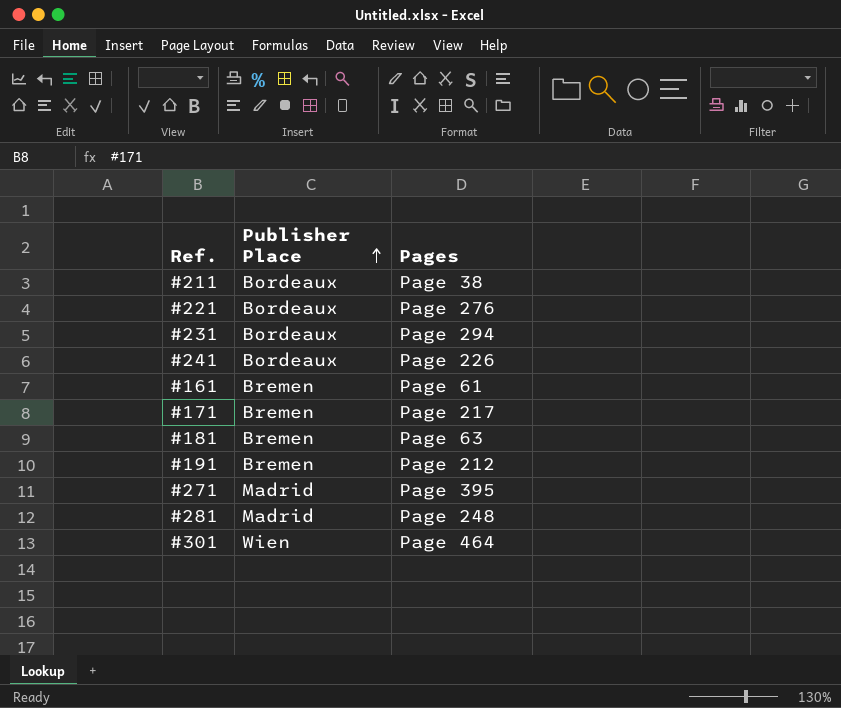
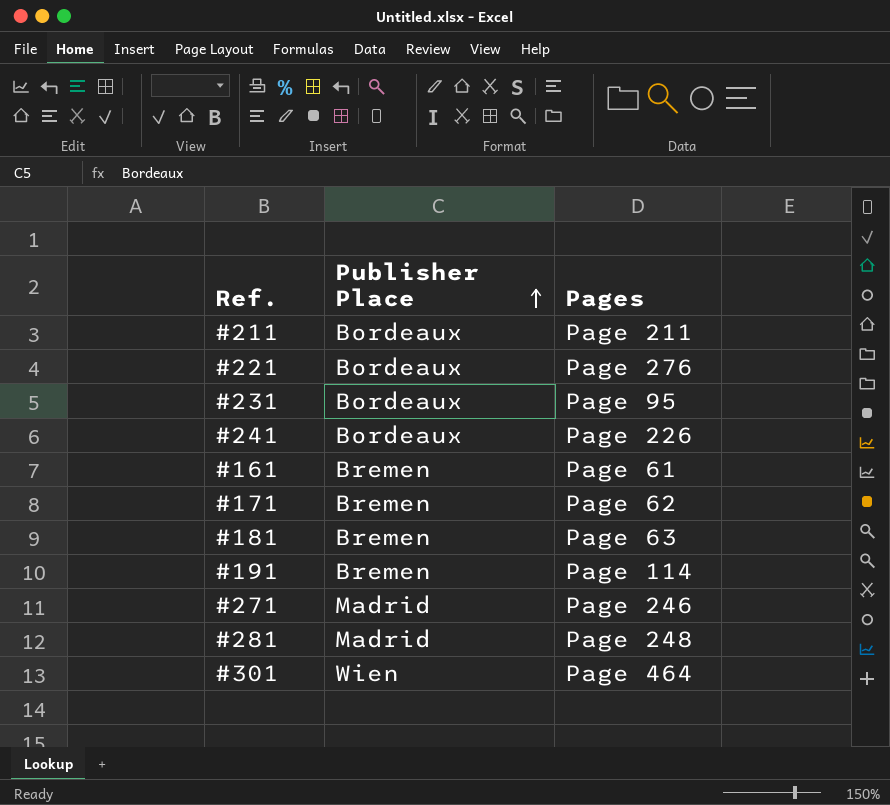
#211 | Pages: Page 38 -> Page 211
#231 | Pages: Page 294 -> Page 95
#171 | Pages: Page 217 -> Page 62
#191 | Pages: Page 212 -> Page 114
#271 | Pages: Page 395 -> Page 246

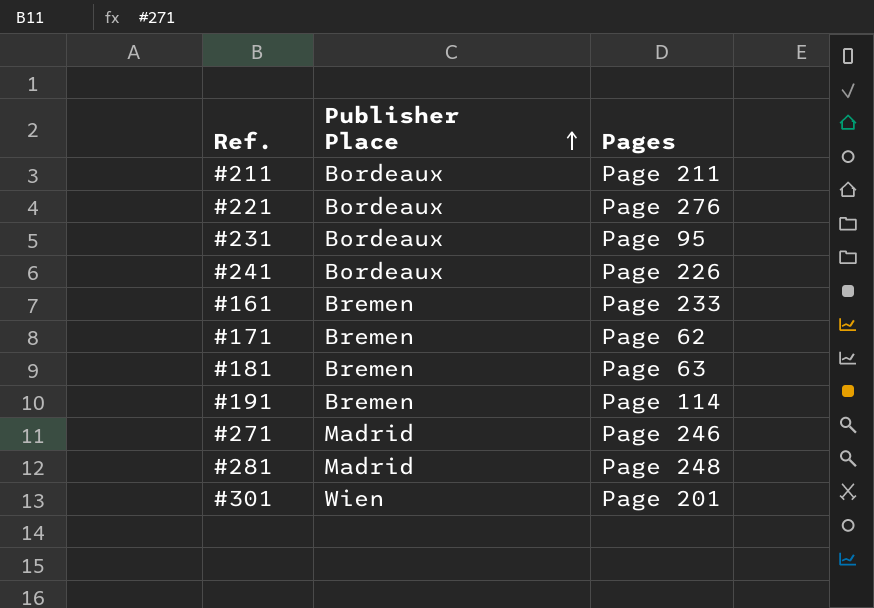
#161 | Pages: Page 61 -> Page 233
#301 | Pages: Page 464 -> Page 201

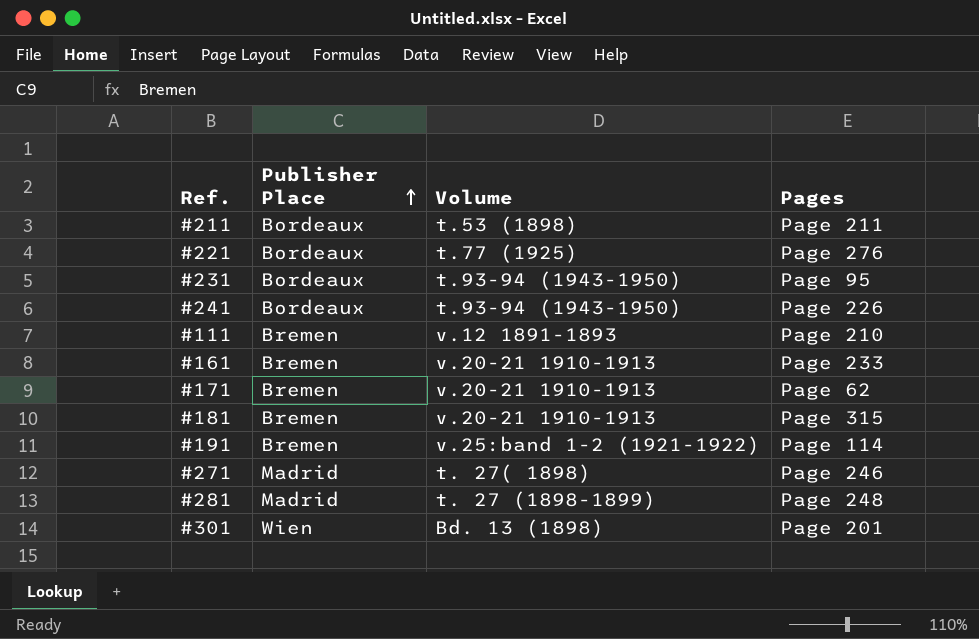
column Volume | position: none -> 3
row #111: none -> Bremen | v.12 1891-1893 | Page 210
#181 | Pages: Page 63 -> Page 315

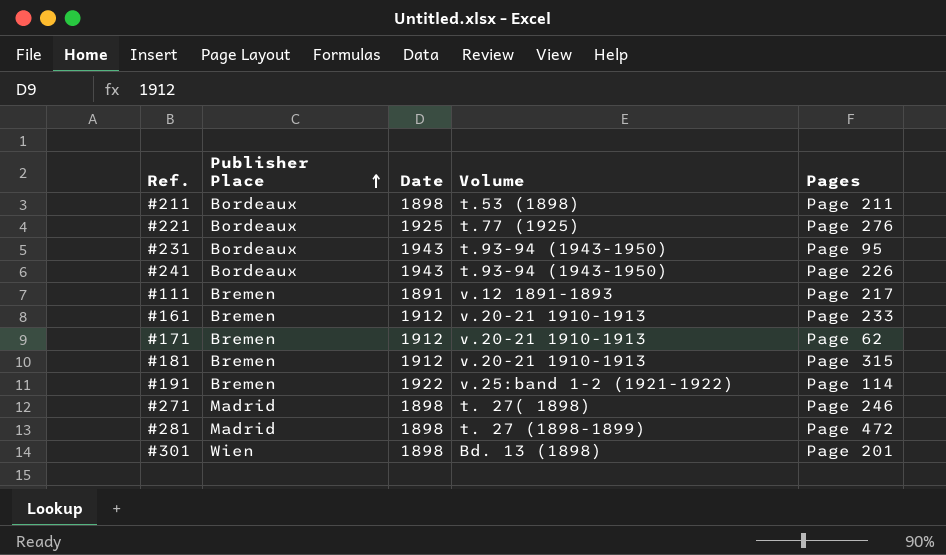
column Date | position: none -> 3
#111 | Pages: Page 210 -> Page 217
#281 | Pages: Page 248 -> Page 472

